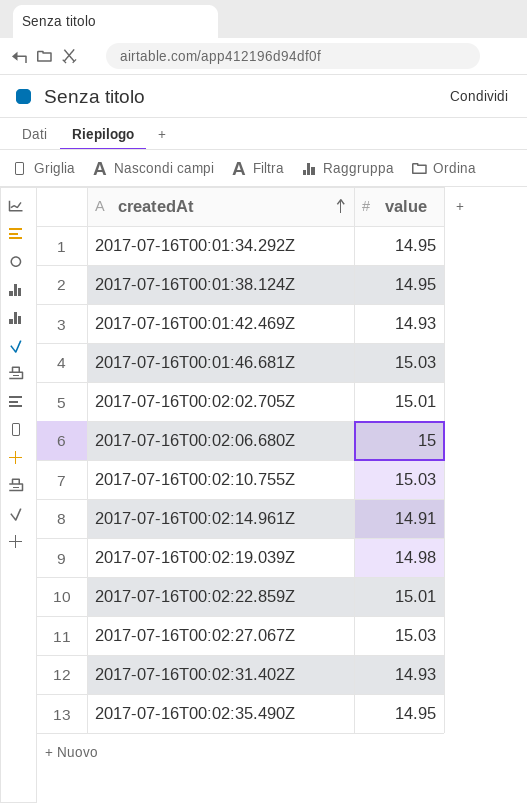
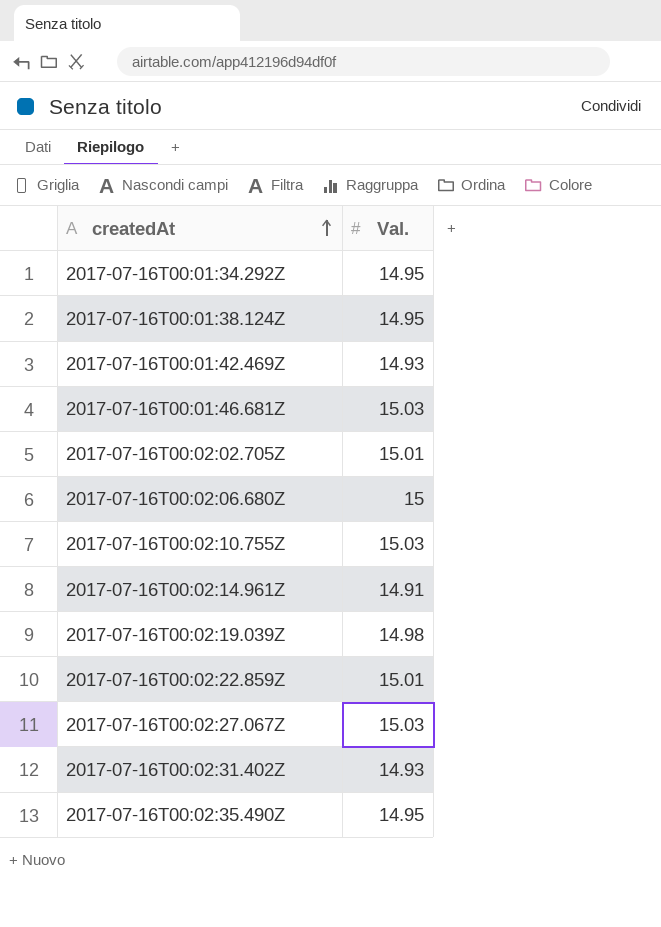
column name: value -> Val.

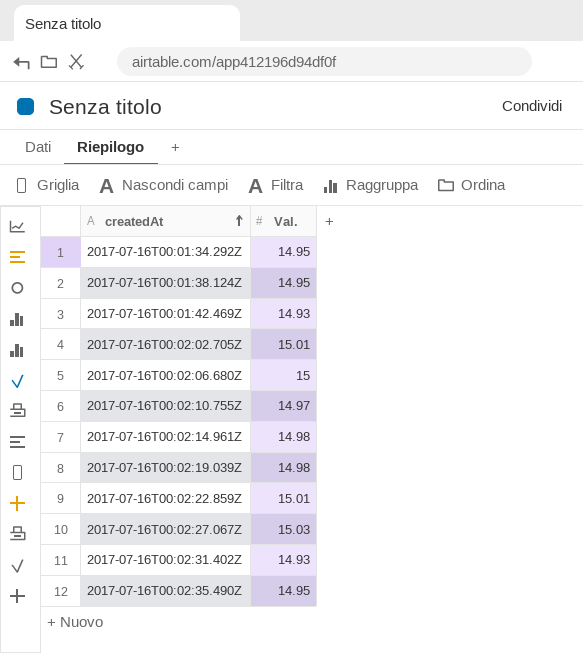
row 2017-07-16T00:01:46.681Z: 15.03 -> none
2017-07-16T00:02:10.755Z | Val.: 15.03 -> 14.97
2017-07-16T00:02:14.961Z | Val.: 14.91 -> 14.98

